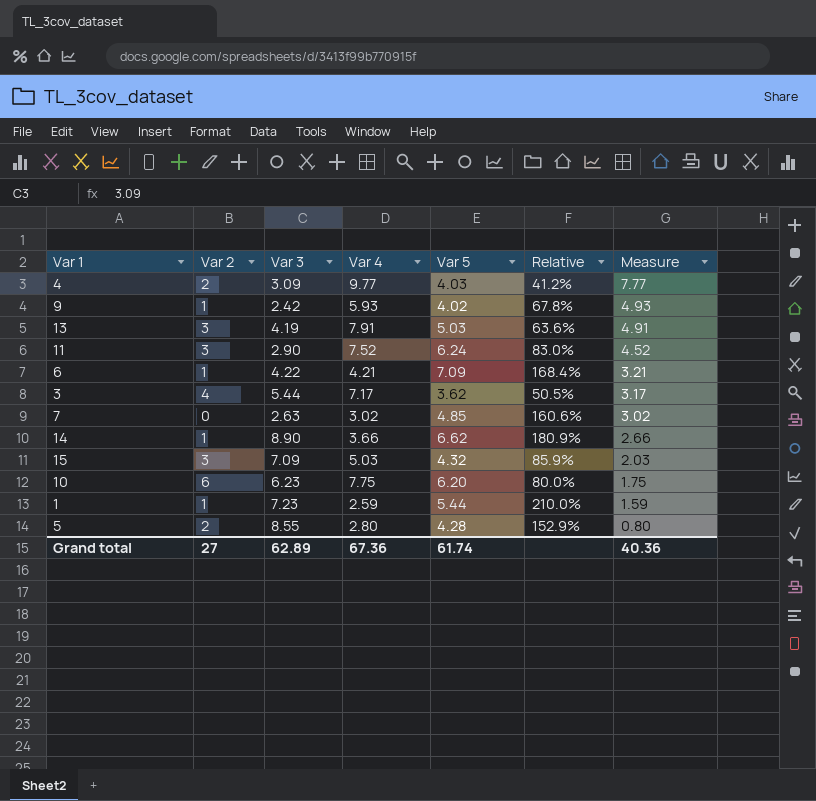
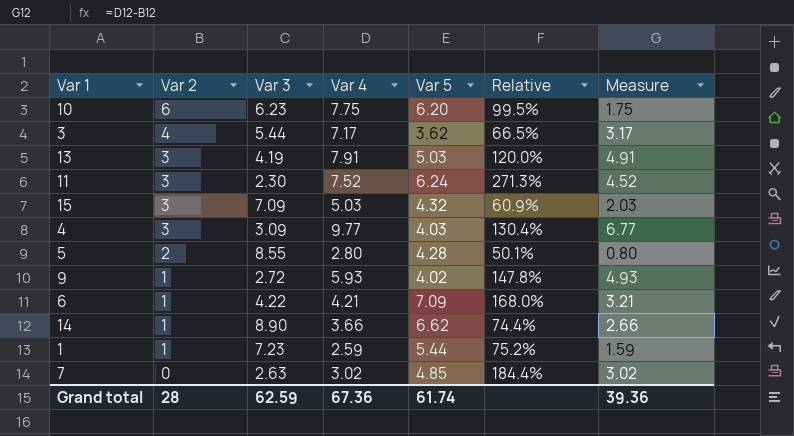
row order: Measure descending -> Var 2 descending
column Relative | formula: [Var 5] / [Var 4] -> [Var 5] / [Var 3]
11 | Var 3: 2.90 -> 2.30
4 | Var 2: 2 -> 3
4 | Measure: 7.77 -> 6.77
9 | Var 3: 2.42 -> 2.72
Grand total | Var 2: 27 -> 28
Grand total | Var 3: 62.89 -> 62.59
Grand total | Measure: 40.36 -> 39.36

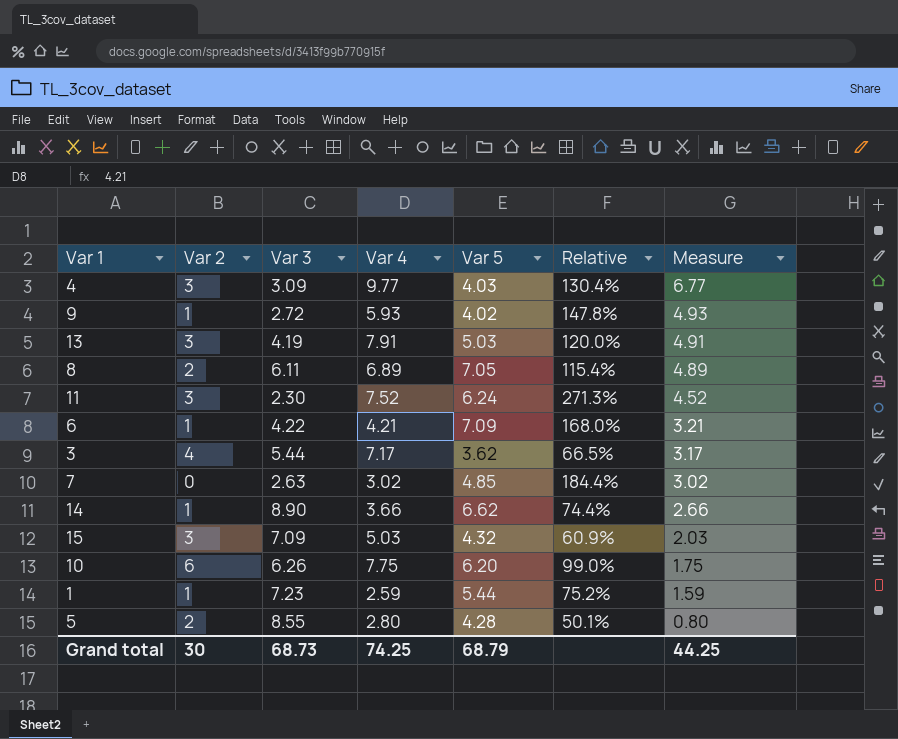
row order: Var 2 descending -> Measure descending
row 8: none -> 2 | 6.11 | 6.89 | 7.05 | 115.4% | 4.89
10 | Var 3: 6.23 -> 6.26
10 | Relative: 99.5% -> 99.0%
Grand total | Var 2: 28 -> 30
Grand total | Var 3: 62.59 -> 68.73
Grand total | Var 4: 67.36 -> 74.25
Grand total | Var 5: 61.74 -> 68.79
Grand total | Measure: 39.36 -> 44.25

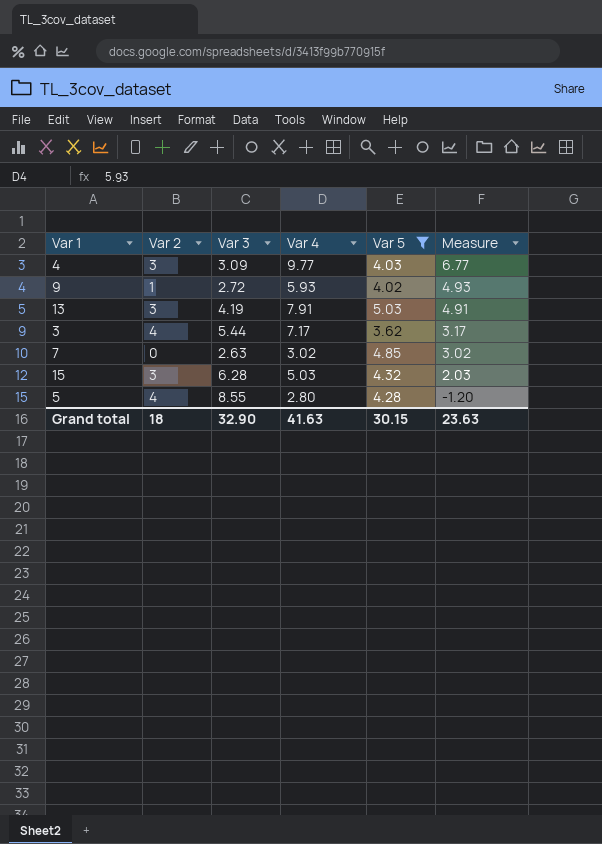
filter: none -> Var 5 <= 5.03
column Relative | formula: [Var 5] / [Var 3] -> none
15 | Var 3: 7.09 -> 6.28
5 | Var 2: 2 -> 4
5 | Measure: 0.80 -> -1.20
Grand total | Var 2: 30 -> 18
Grand total | Var 3: 68.73 -> 32.90
Grand total | Var 4: 74.25 -> 41.63
Grand total | Var 5: 68.79 -> 30.15
Grand total | Measure: 44.25 -> 23.63

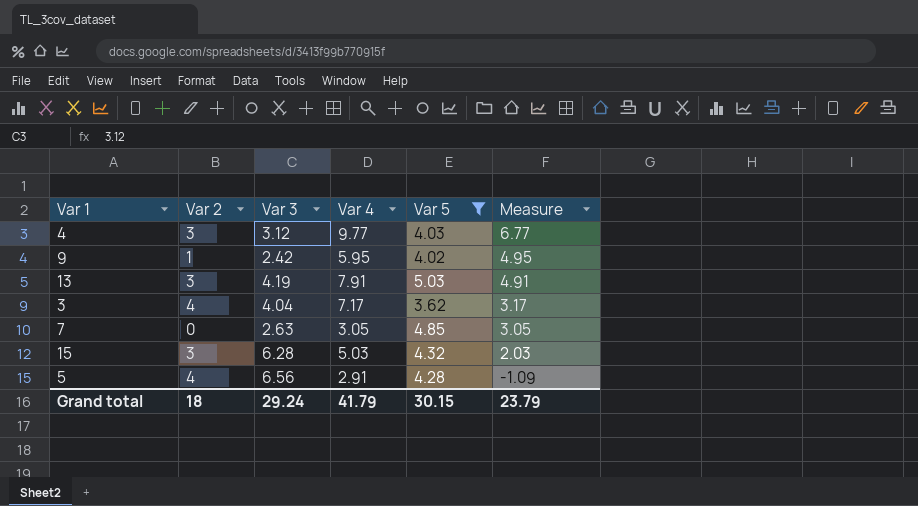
4 | Var 3: 3.09 -> 3.12
9 | Var 3: 2.72 -> 2.42
9 | Var 4: 5.93 -> 5.95
9 | Measure: 4.93 -> 4.95
3 | Var 3: 5.44 -> 4.04
7 | Var 4: 3.02 -> 3.05
7 | Measure: 3.02 -> 3.05
5 | Var 3: 8.55 -> 6.56
5 | Var 4: 2.80 -> 2.91
5 | Measure: -1.20 -> -1.09
Grand total | Var 3: 32.90 -> 29.24
Grand total | Var 4: 41.63 -> 41.79
Grand total | Measure: 23.63 -> 23.79

